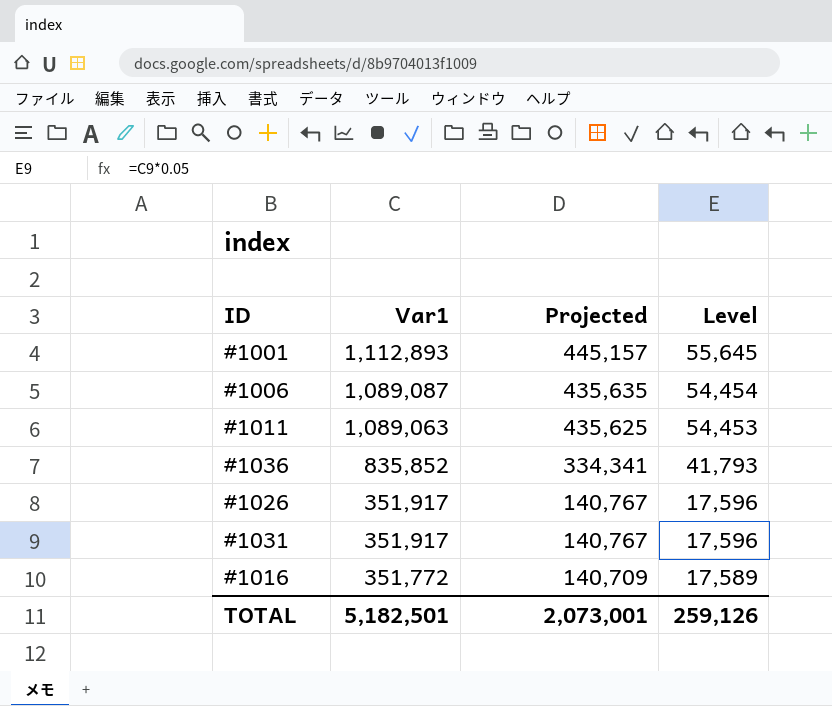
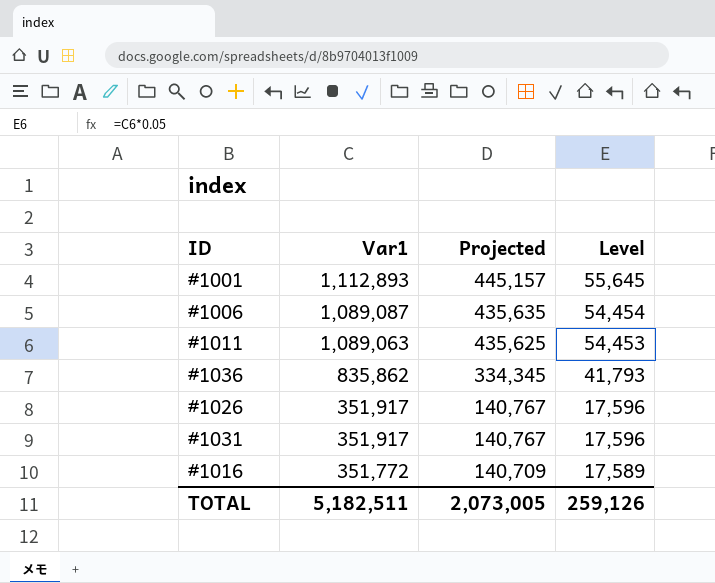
#1036 | Var1: 835,852 -> 835,862
#1036 | Projected: 334,341 -> 334,345
TOTAL | Var1: 5,182,501 -> 5,182,511
TOTAL | Projected: 2,073,001 -> 2,073,005

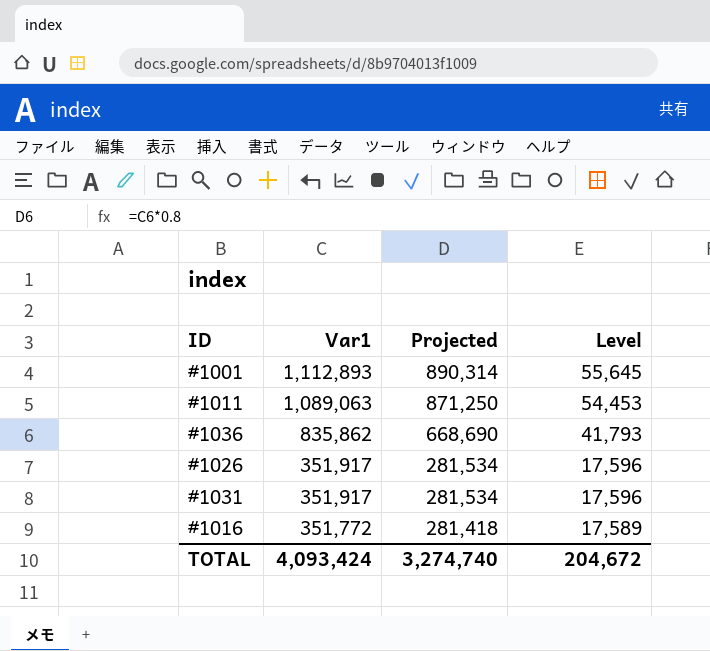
column Projected | formula: [Var1] * 0.4 -> [Var1] * 0.8
row #1006: 1,089,087 | 435,635 | 54,454 -> none
TOTAL | Var1: 5,182,511 -> 4,093,424
TOTAL | Projected: 2,073,005 -> 3,274,740
TOTAL | Level: 259,126 -> 204,672

